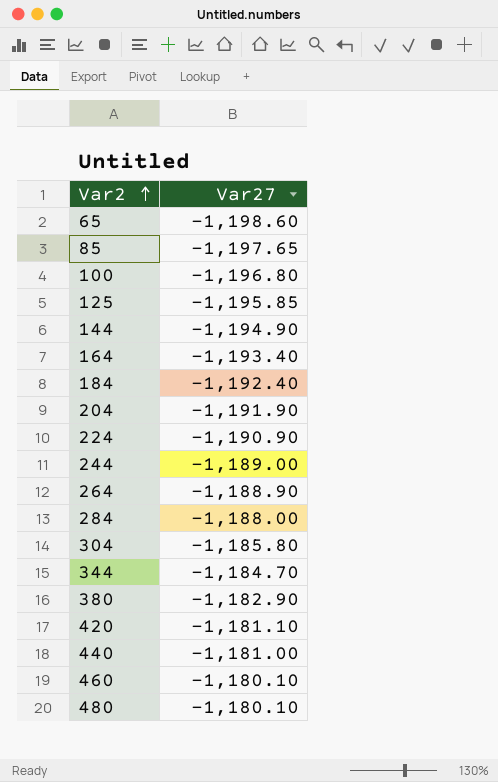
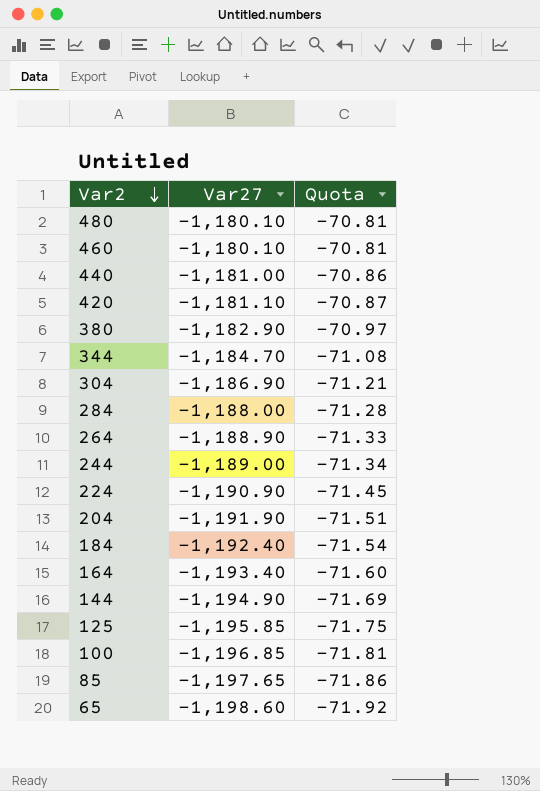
row order: Var2 ascending -> Var2 descending
column Quota | formula: none -> [Var27] * 0.06
304 | Var27: -1,185.80 -> -1,186.90
100 | Var27: -1,196.80 -> -1,196.85

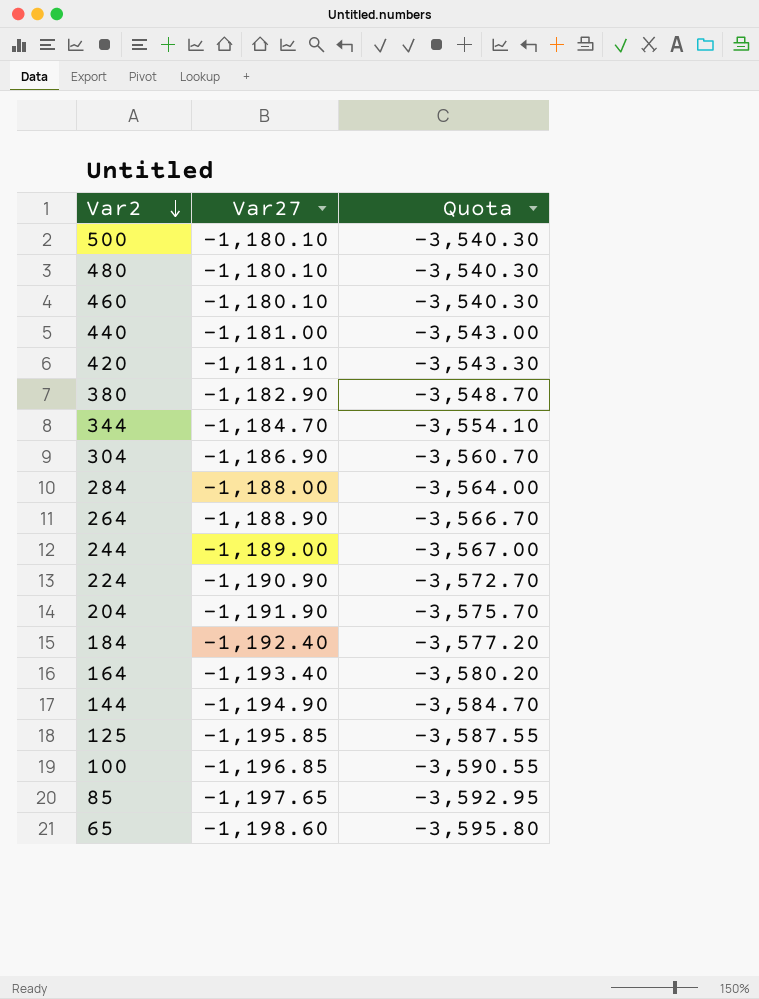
column Quota | formula: [Var27] * 0.06 -> [Var27] * 3
row 500: none -> -1,180.10 | -3,540.30

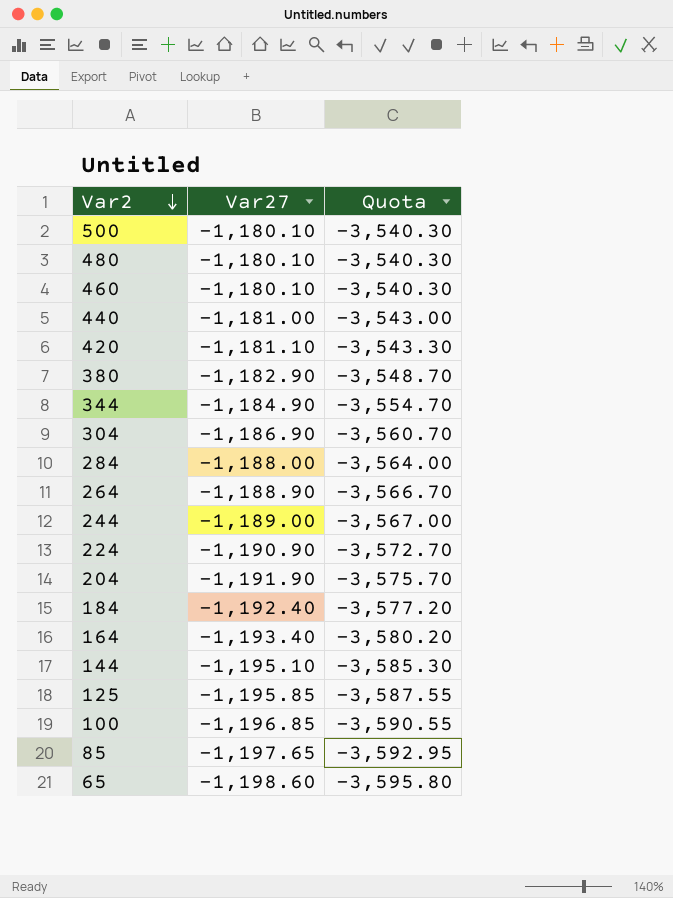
344 | Var27: -1,184.70 -> -1,184.90
344 | Quota: -3,554.10 -> -3,554.70
144 | Var27: -1,194.90 -> -1,195.10
144 | Quota: -3,584.70 -> -3,585.30

